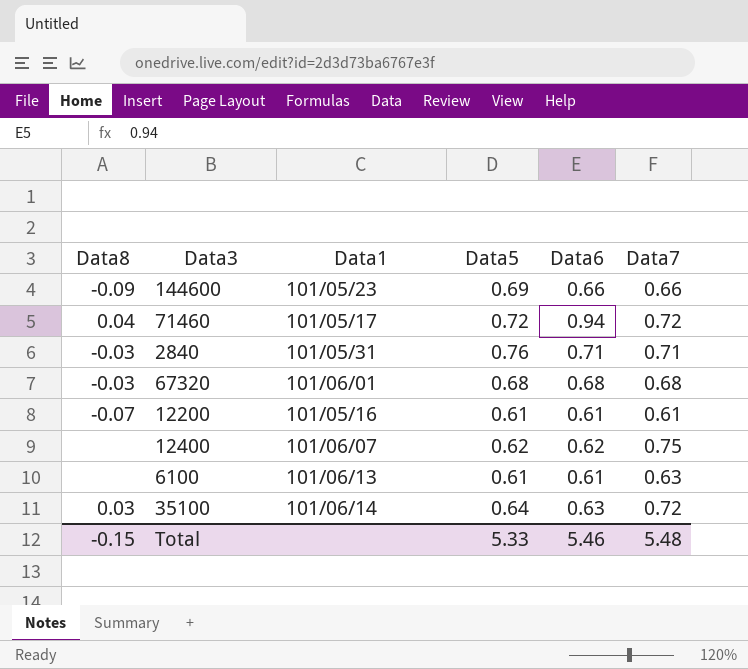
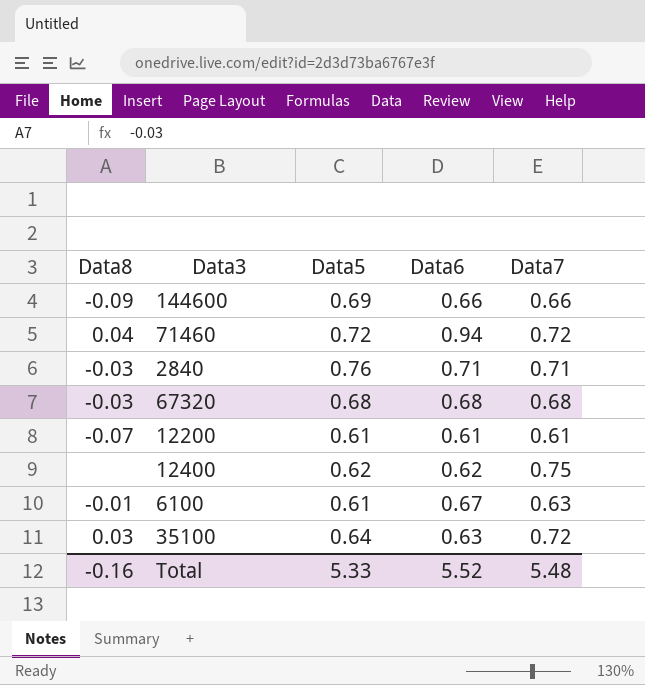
column Data1 | position: 3 -> none
6100 | Data8: none -> -0.01
6100 | Data6: 0.61 -> 0.67
Total | Data8: -0.15 -> -0.16
Total | Data6: 5.46 -> 5.52

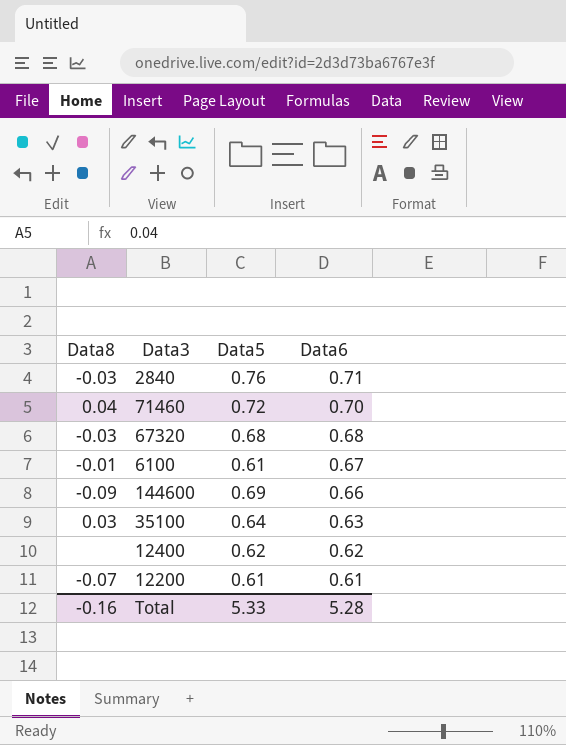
row order: none -> Data6 descending
column Data7 | position: 5 -> none
71460 | Data6: 0.94 -> 0.70
Total | Data6: 5.52 -> 5.28

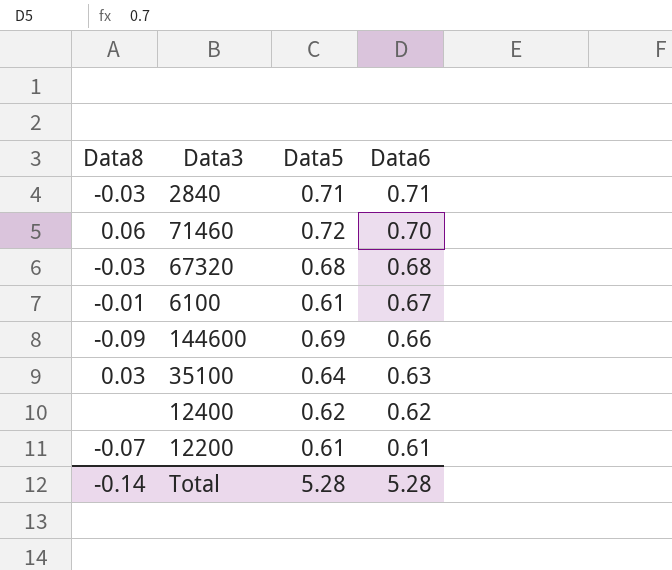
2840 | Data5: 0.76 -> 0.71
71460 | Data8: 0.04 -> 0.06
Total | Data8: -0.16 -> -0.14
Total | Data5: 5.33 -> 5.28

